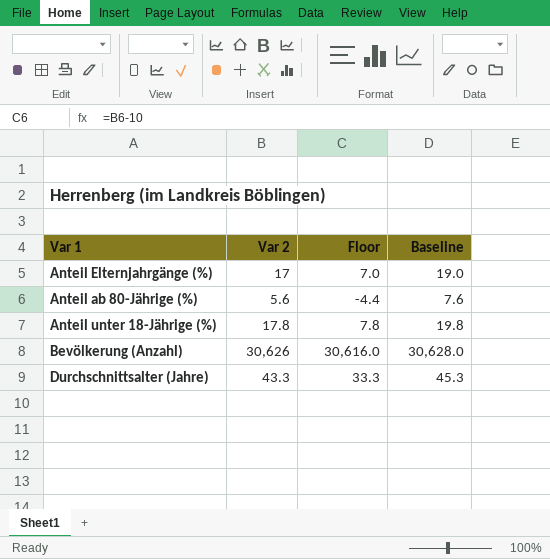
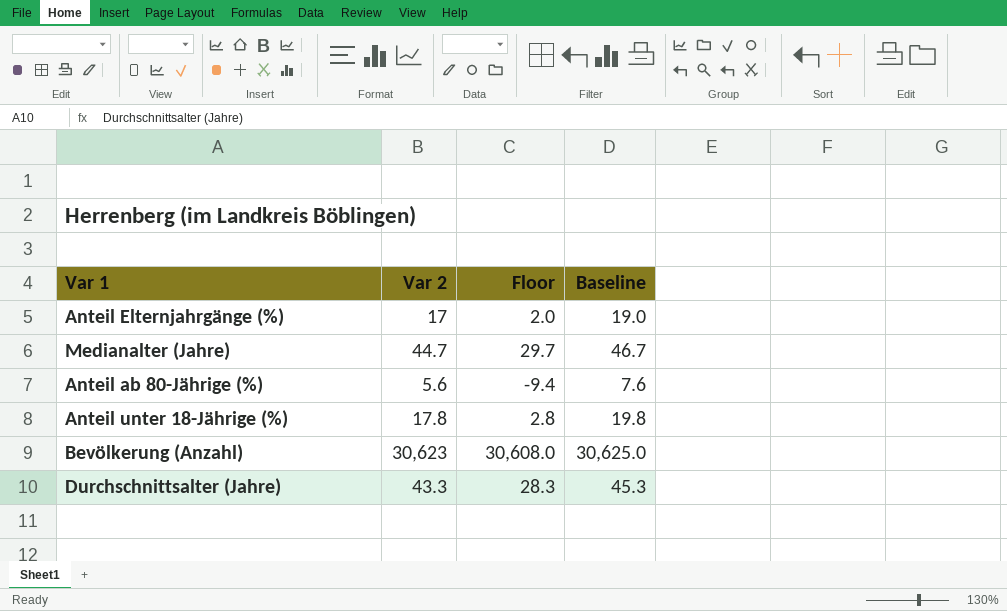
column Floor | formula: [Var 2] - 10 -> [Var 2] - 15
row Medianalter (Jahre): none -> 44.7 | 29.7 | 46.7
Bevölkerung (Anzahl) | Var 2: 30,626 -> 30,623
Bevölkerung (Anzahl) | Baseline: 30,628.0 -> 30,625.0

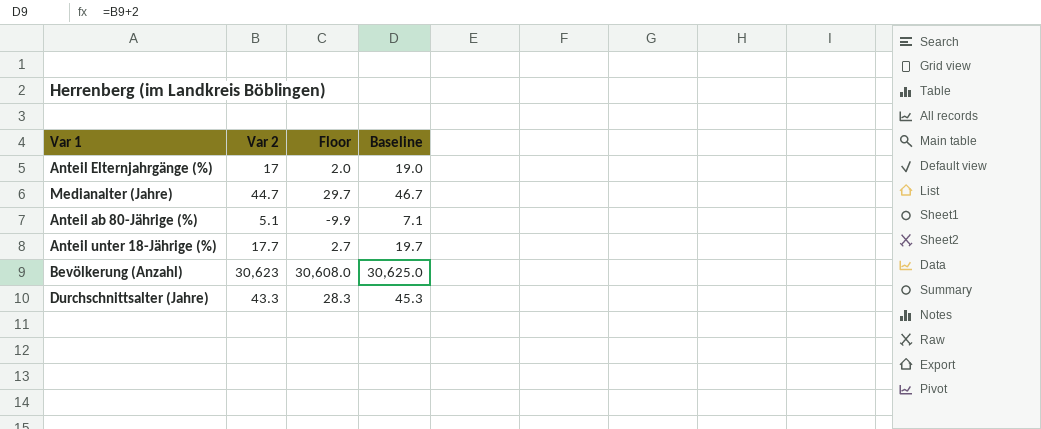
Anteil ab 80-Jährige (%) | Var 2: 5.6 -> 5.1
Anteil ab 80-Jährige (%) | Floor: -9.4 -> -9.9
Anteil ab 80-Jährige (%) | Baseline: 7.6 -> 7.1
Anteil unter 18-Jährige (%) | Var 2: 17.8 -> 17.7
Anteil unter 18-Jährige (%) | Floor: 2.8 -> 2.7
Anteil unter 18-Jährige (%) | Baseline: 19.8 -> 19.7

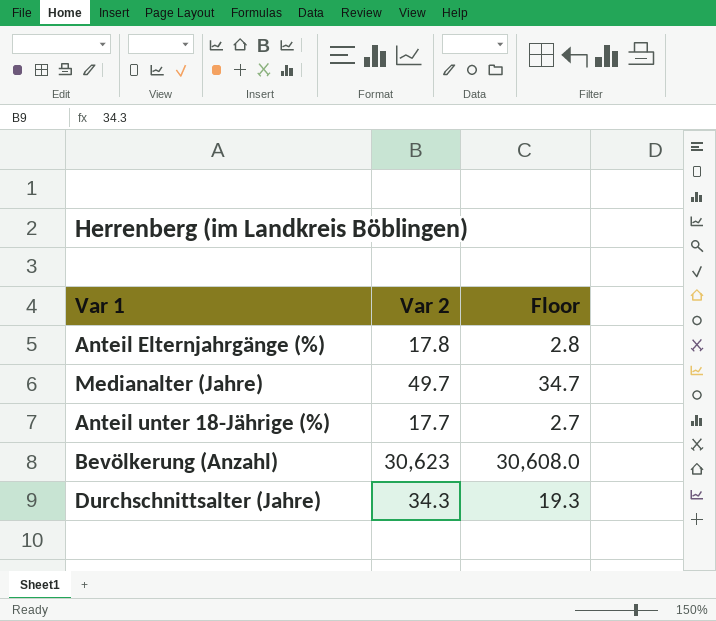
column Baseline | formula: [Var 2] + 2 -> none
row Anteil ab 80-Jährige (%): 5.1 | -9.9 | 7.1 -> none
Anteil Elternjahrgänge (%) | Var 2: 17 -> 17.8
Anteil Elternjahrgänge (%) | Floor: 2.0 -> 2.8
Medianalter (Jahre) | Var 2: 44.7 -> 49.7
Medianalter (Jahre) | Floor: 29.7 -> 34.7
Durchschnittsalter (Jahre) | Var 2: 43.3 -> 34.3
Durchschnittsalter (Jahre) | Floor: 28.3 -> 19.3

